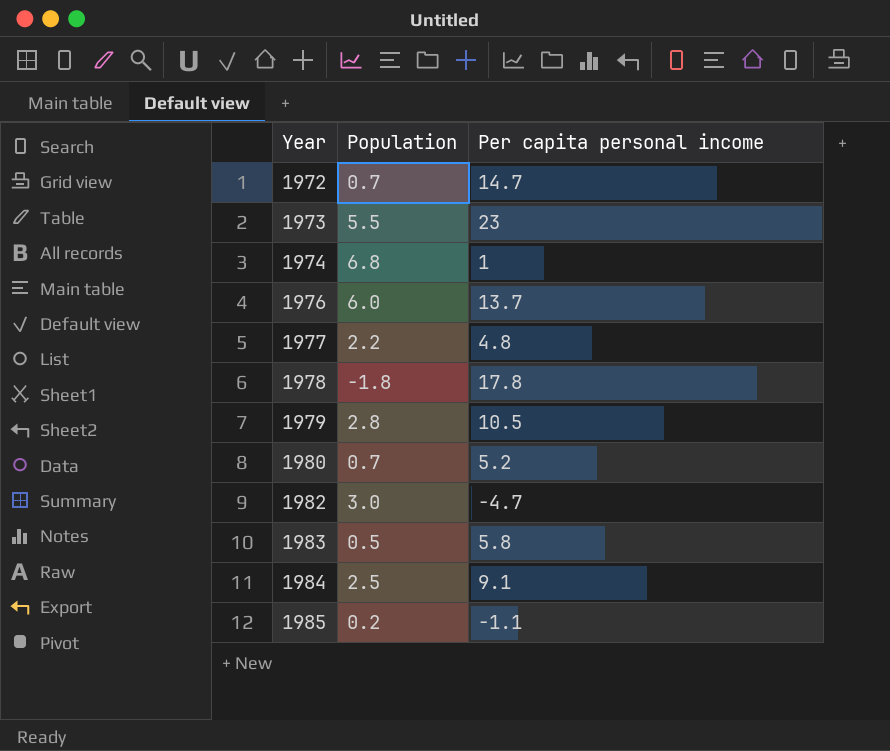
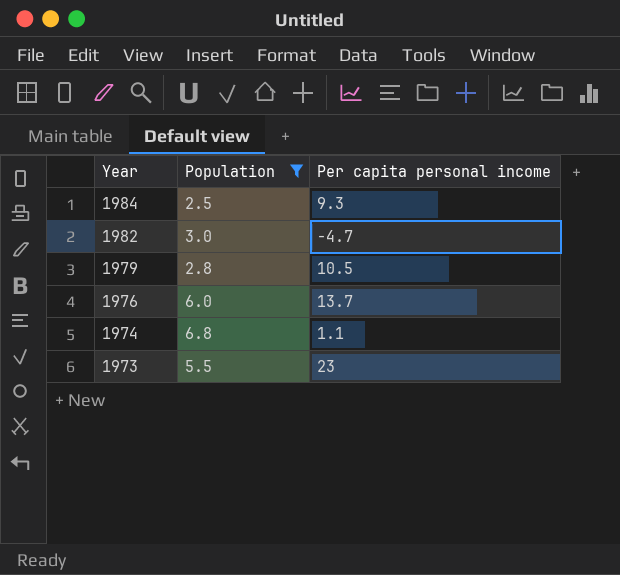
filter: none -> Population >= 2.5
row order: Year ascending -> Year descending
1984 | Per capita personal income: 9.1 -> 9.3
1974 | Per capita personal income: 1 -> 1.1

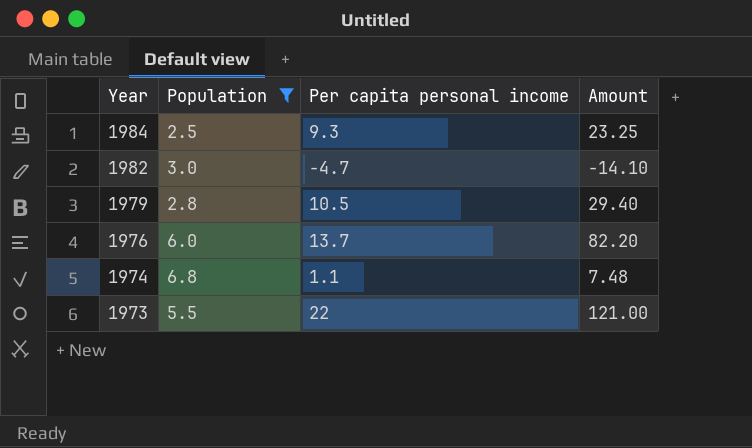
column Amount | formula: none -> [Population] * [Per capita personal income]
1973 | Per capita personal income: 23 -> 22

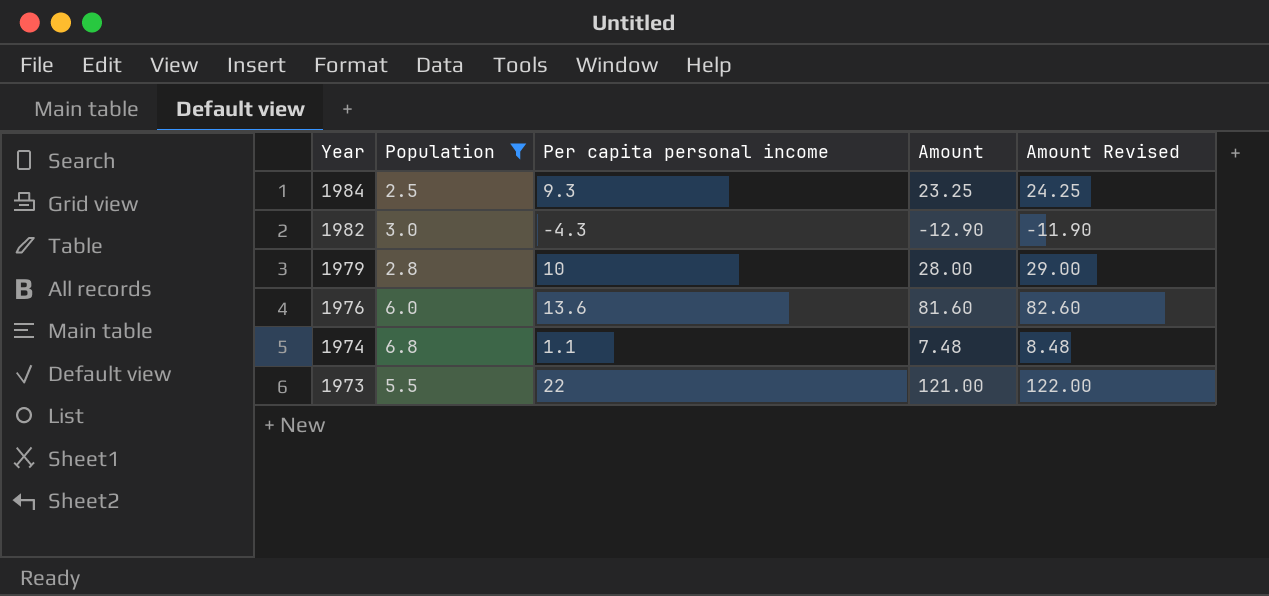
column Amount Revised | formula: none -> [Amount] + 1
1982 | Per capita personal income: -4.7 -> -4.3
1982 | Amount: -14.10 -> -12.90
1979 | Per capita personal income: 10.5 -> 10
1979 | Amount: 29.40 -> 28.00
1976 | Per capita personal income: 13.7 -> 13.6
1976 | Amount: 82.20 -> 81.60

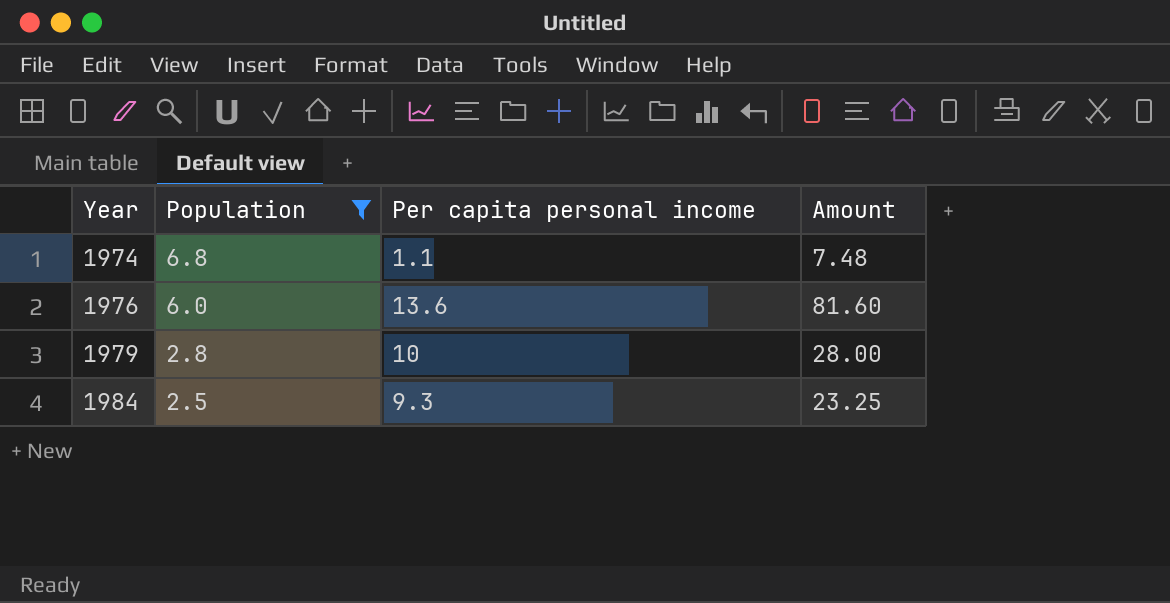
row order: Year descending -> Year ascending
column Amount Revised | formula: [Amount] + 1 -> none
row 1982: 3.0 | -4.3 | -12.90 | -11.90 -> none
row 1973: 5.5 | 22 | 121.00 | 122.00 -> none

